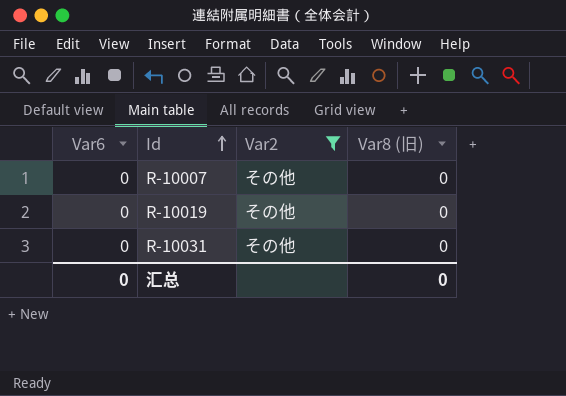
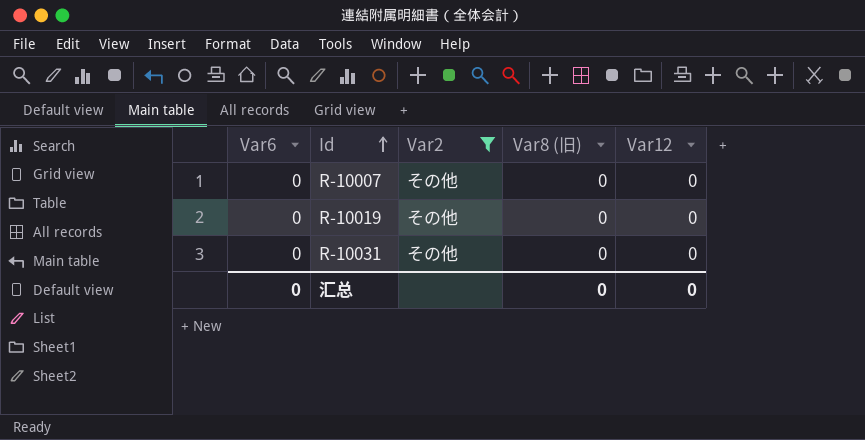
column Var12 | position: none -> 5

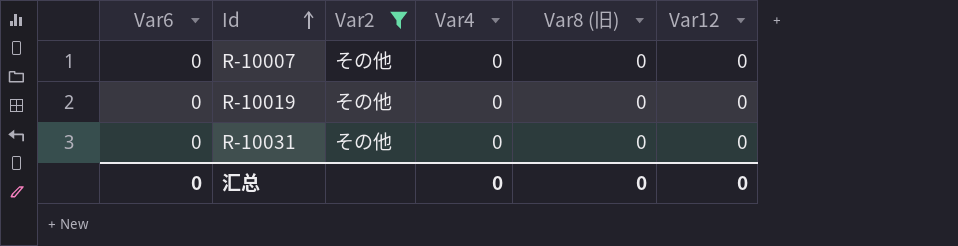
column Var4 | position: none -> 4

